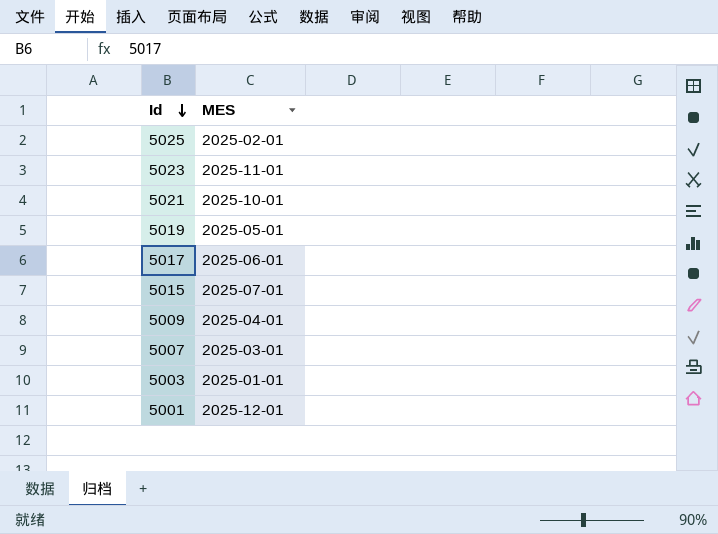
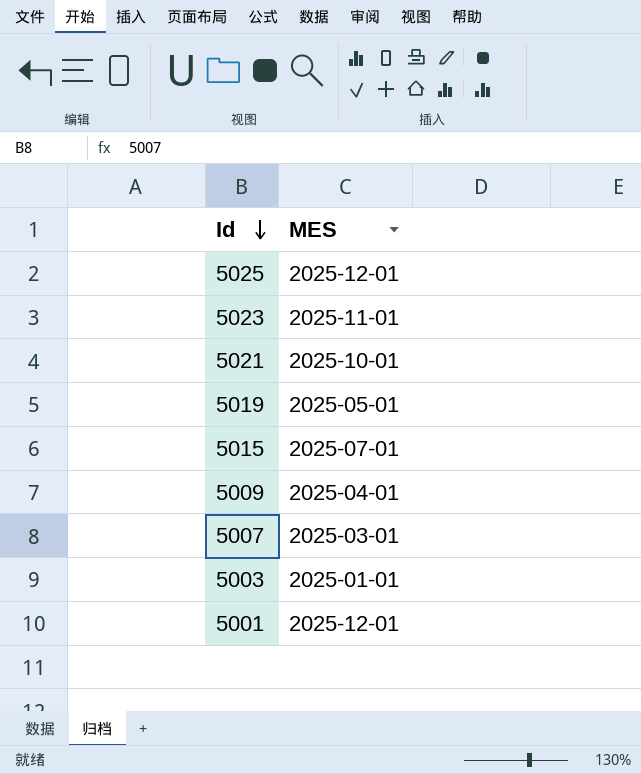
row 5017: 2025-06-01 -> none
5025 | MES: 2025-02-01 -> 2025-12-01

